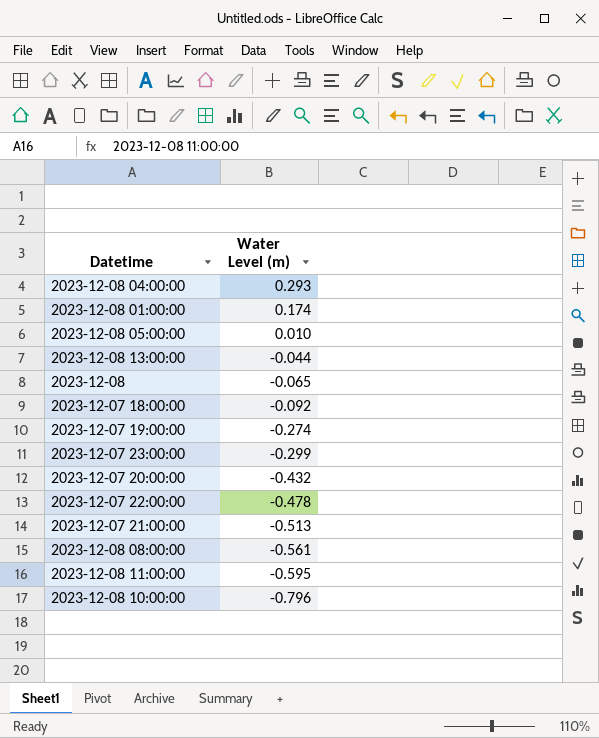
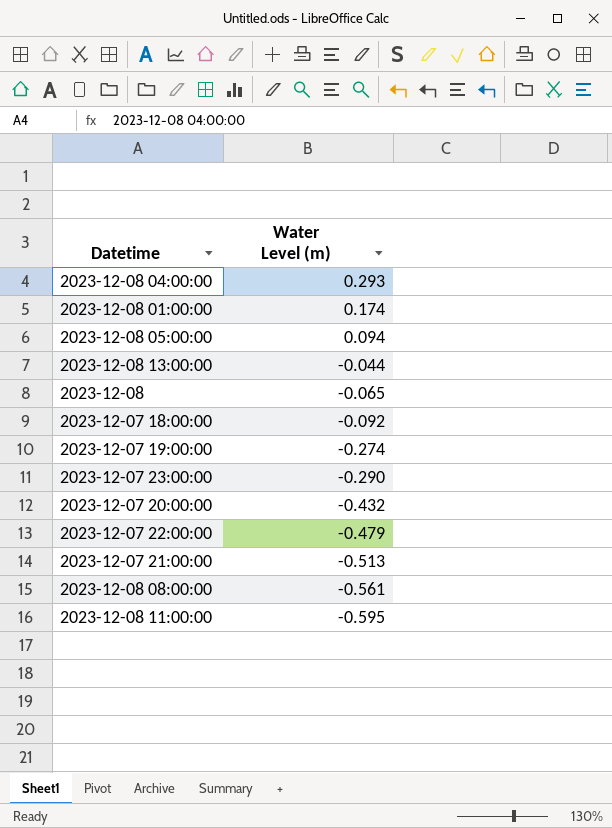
row 2023-12-08 10:00:00: -0.796 -> none
2023-12-08 05:00:00 | Water Level (m): 0.010 -> 0.094
2023-12-07 23:00:00 | Water Level (m): -0.299 -> -0.290
2023-12-07 22:00:00 | Water Level (m): -0.478 -> -0.479

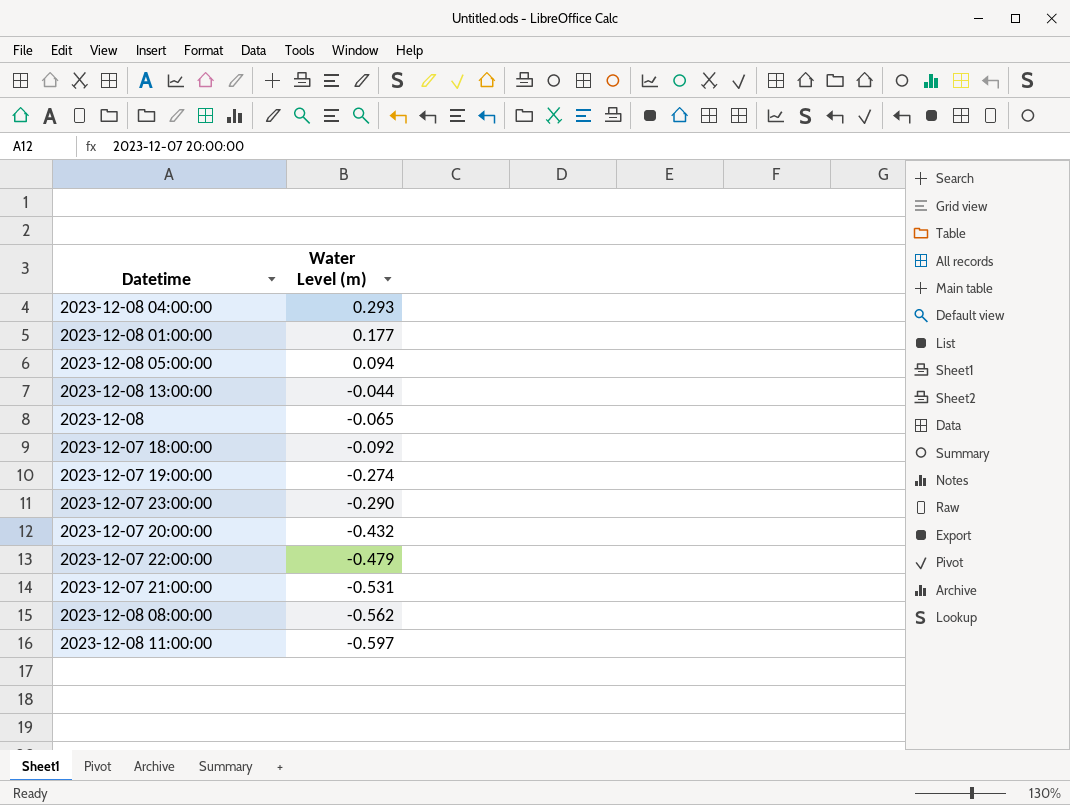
2023-12-08 01:00:00 | Water Level (m): 0.174 -> 0.177
2023-12-07 21:00:00 | Water Level (m): -0.513 -> -0.531
2023-12-08 08:00:00 | Water Level (m): -0.561 -> -0.562
2023-12-08 11:00:00 | Water Level (m): -0.595 -> -0.597

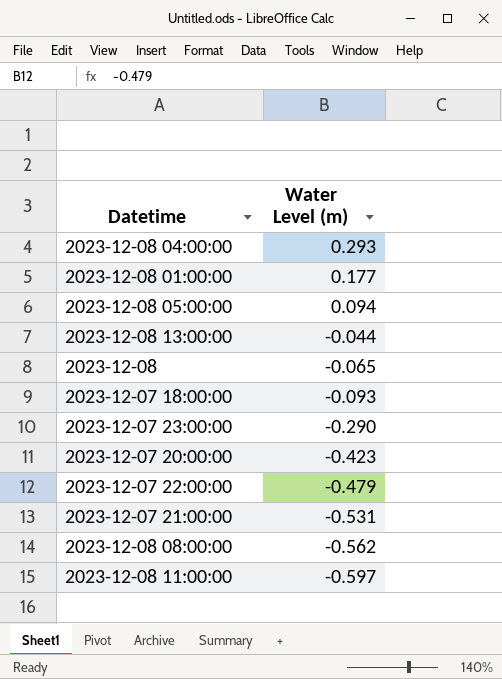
row 2023-12-07 19:00:00: -0.274 -> none
2023-12-07 18:00:00 | Water Level (m): -0.092 -> -0.093
2023-12-07 20:00:00 | Water Level (m): -0.432 -> -0.423

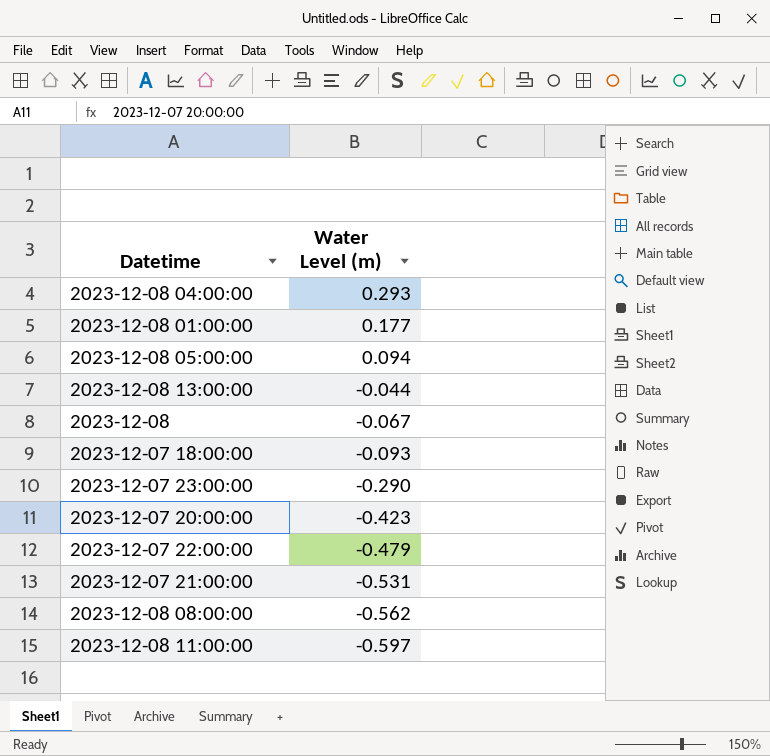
2023-12-08 | Water Level (m): -0.065 -> -0.067

